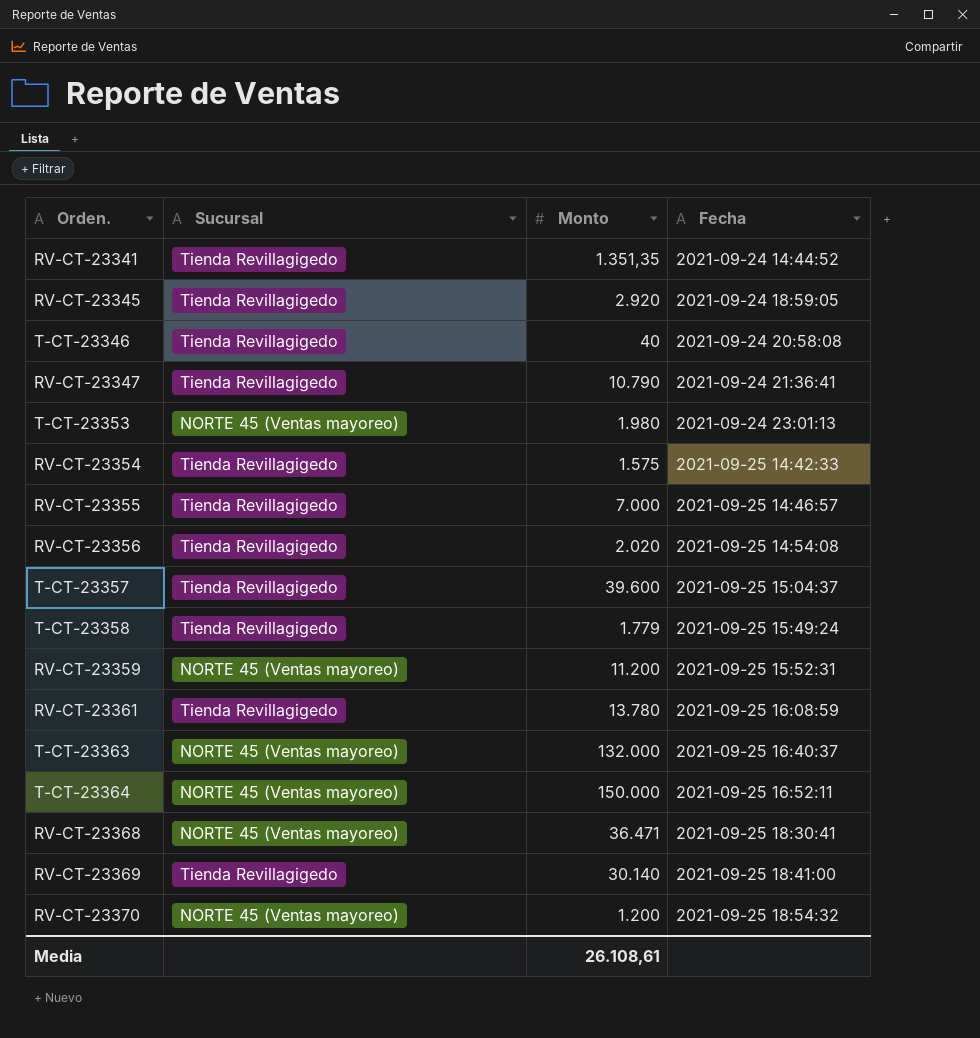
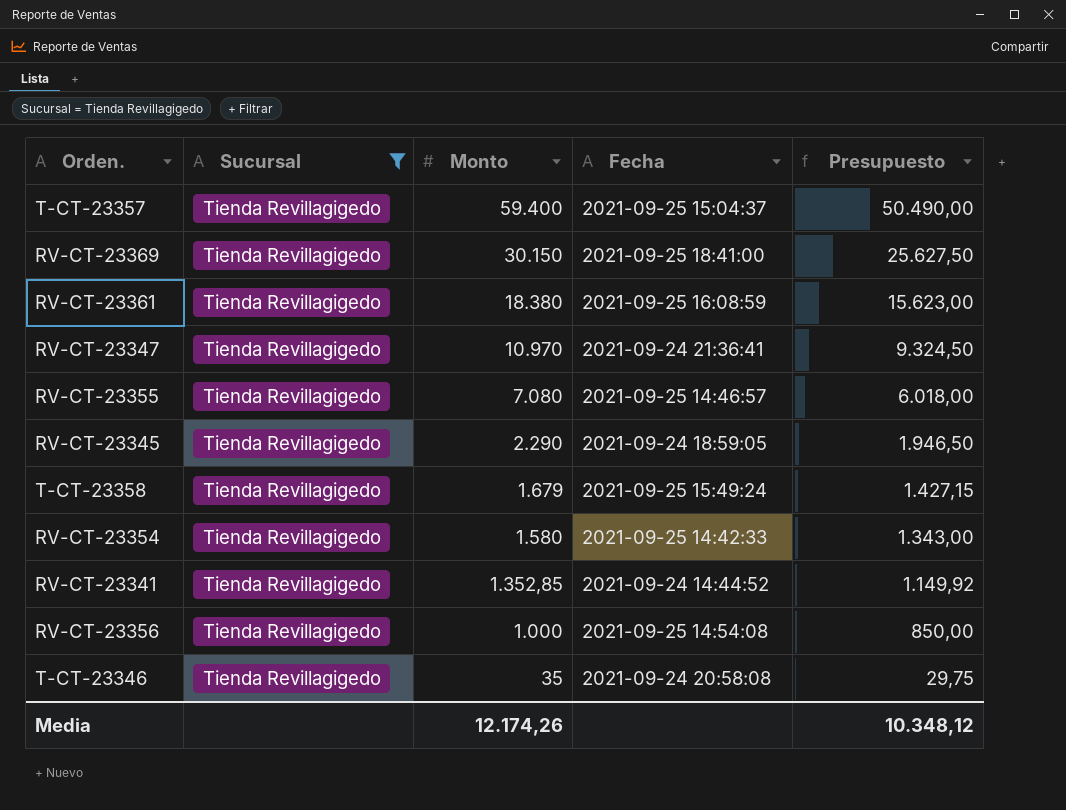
filter: none -> Sucursal = Tienda Revillagigedo
row order: Fecha ascending -> Monto descending
column Presupuesto | formula: none -> [Monto] * 0,85
T-CT-23357 | Monto: 39.600 -> 59.400
RV-CT-23369 | Monto: 30.140 -> 30.150
RV-CT-23361 | Monto: 13.780 -> 18.380
RV-CT-23347 | Monto: 10.790 -> 10.970
RV-CT-23355 | Monto: 7.000 -> 7.080
RV-CT-23345 | Monto: 2.920 -> 2.290
T-CT-23358 | Monto: 1.779 -> 1.679
RV-CT-23354 | Monto: 1.575 -> 1.580
RV-CT-23341 | Monto: 1.351,35 -> 1.352,85
RV-CT-23356 | Monto: 2.020 -> 1.000
T-CT-23346 | Monto: 40 -> 35
Media | Monto: 26.108,61 -> 12.174,26

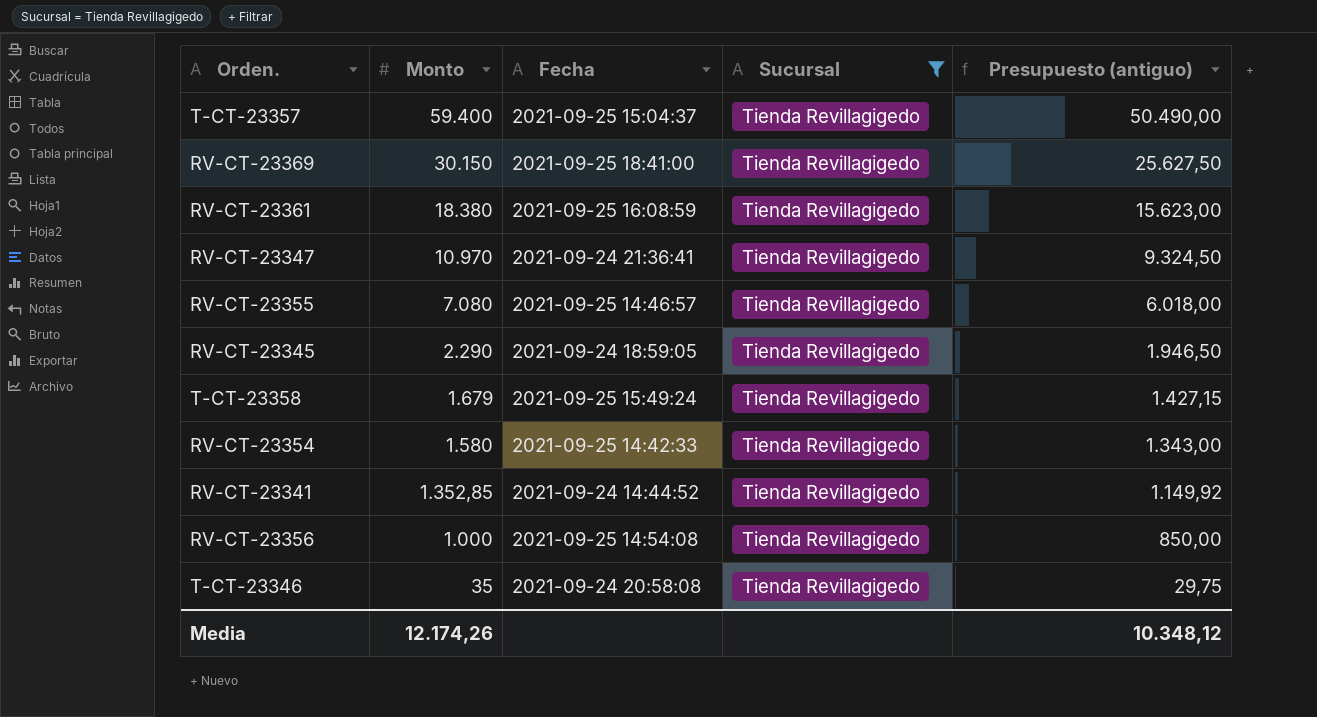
column Sucursal | position: 2 -> 4
column name: Presupuesto -> Presupuesto (antiguo)

